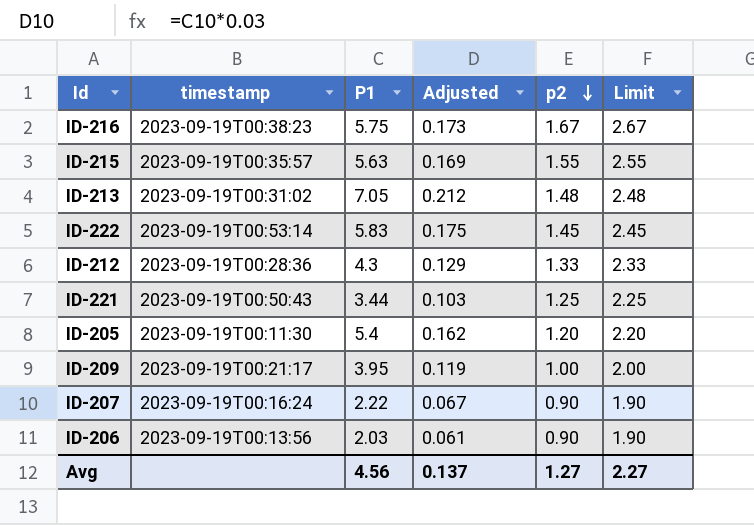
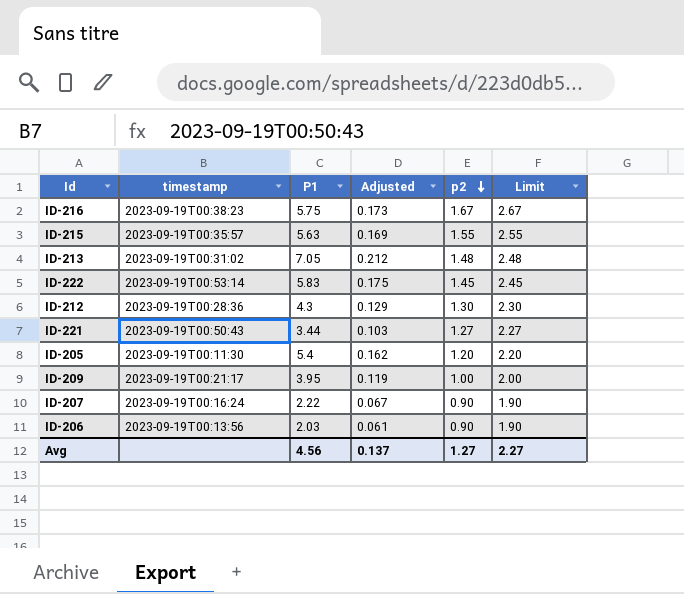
ID-212 | p2: 1.33 -> 1.30
ID-212 | Limit: 2.33 -> 2.30
ID-221 | p2: 1.25 -> 1.27
ID-221 | Limit: 2.25 -> 2.27

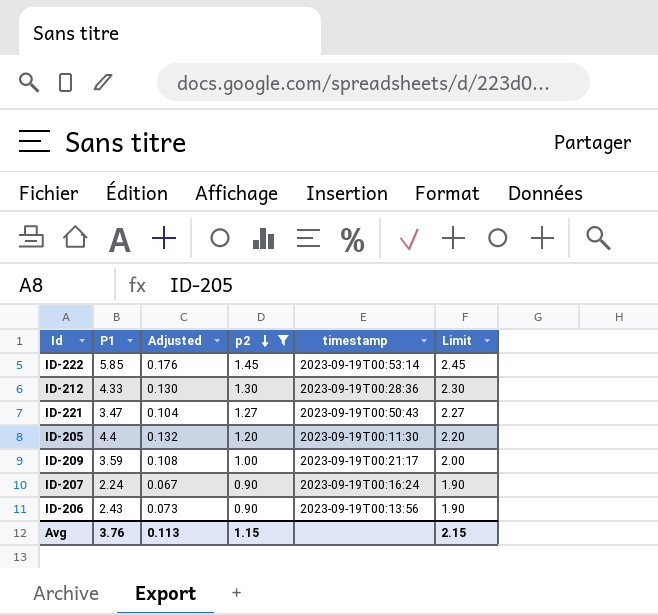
filter: none -> p2 <= 1.45
column timestamp | position: 2 -> 5
ID-222 | P1: 5.83 -> 5.85
ID-222 | Adjusted: 0.175 -> 0.176
ID-212 | P1: 4.3 -> 4.33
ID-212 | Adjusted: 0.129 -> 0.130
ID-221 | P1: 3.44 -> 3.47
ID-221 | Adjusted: 0.103 -> 0.104
ID-205 | P1: 5.4 -> 4.4
ID-205 | Adjusted: 0.162 -> 0.132
ID-209 | P1: 3.95 -> 3.59
ID-209 | Adjusted: 0.119 -> 0.108
ID-207 | P1: 2.22 -> 2.24
ID-206 | P1: 2.03 -> 2.43
ID-206 | Adjusted: 0.061 -> 0.073
Avg | P1: 4.56 -> 3.76
Avg | Adjusted: 0.137 -> 0.113
Avg | p2: 1.27 -> 1.15
Avg | Limit: 2.27 -> 2.15

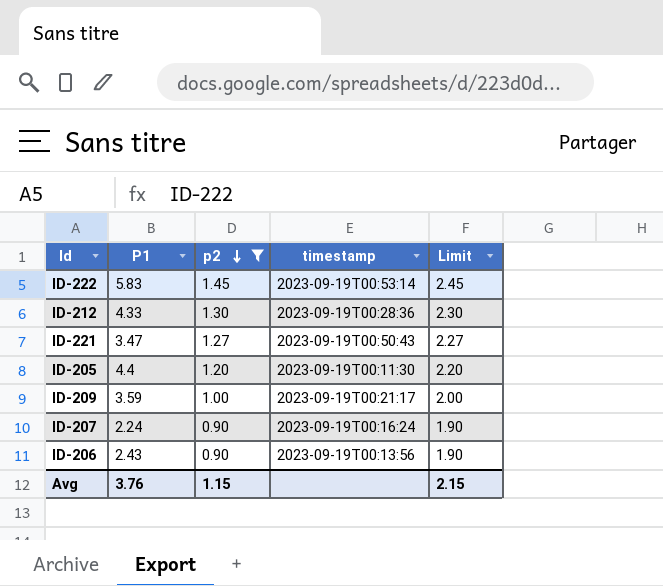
column Adjusted | formula: [P1] * 0.03 -> none
ID-222 | P1: 5.85 -> 5.83

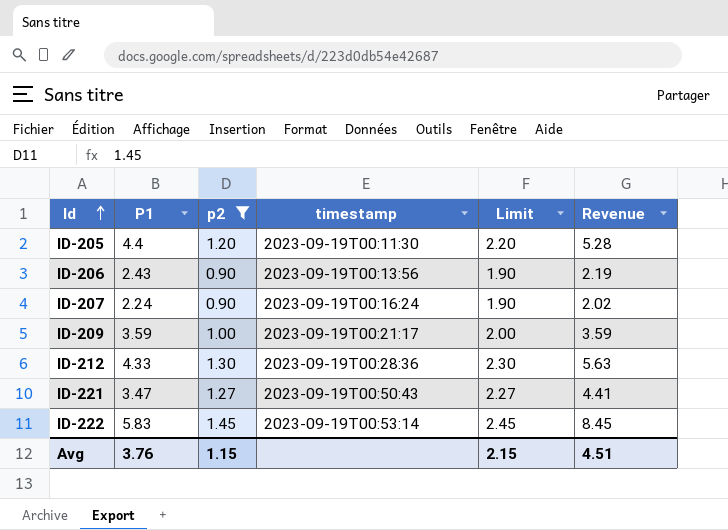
row order: p2 descending -> Id ascending
column Revenue | formula: none -> [P1] * [p2]

